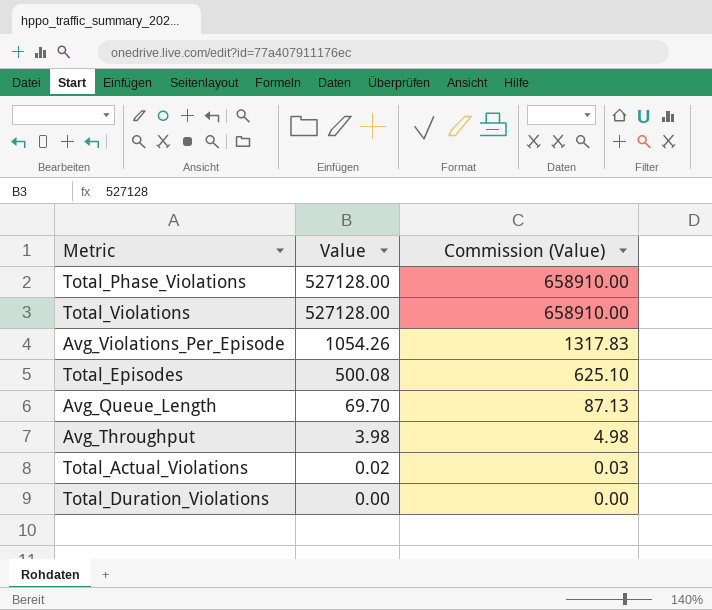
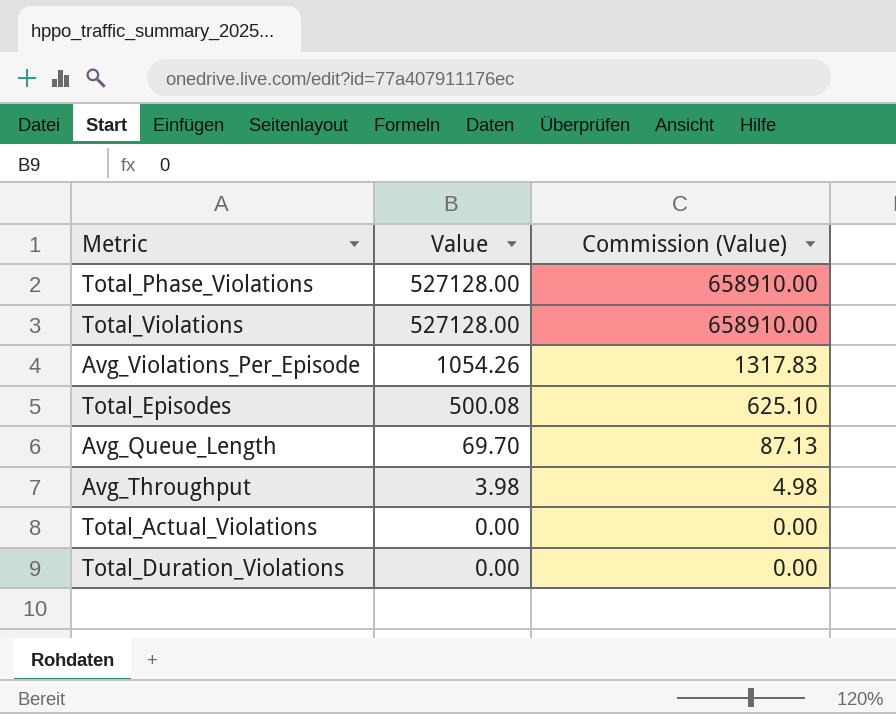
Total_Actual_Violations | Value: 0.02 -> 0.00
Total_Actual_Violations | Commission (Value): 0.03 -> 0.00

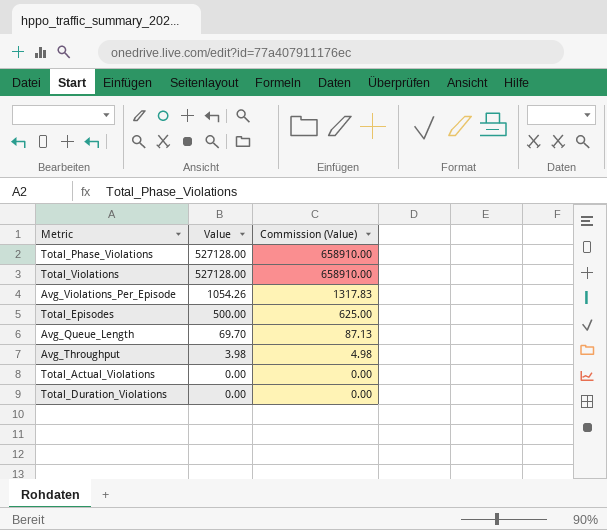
Total_Episodes | Value: 500.08 -> 500.00
Total_Episodes | Commission (Value): 625.10 -> 625.00

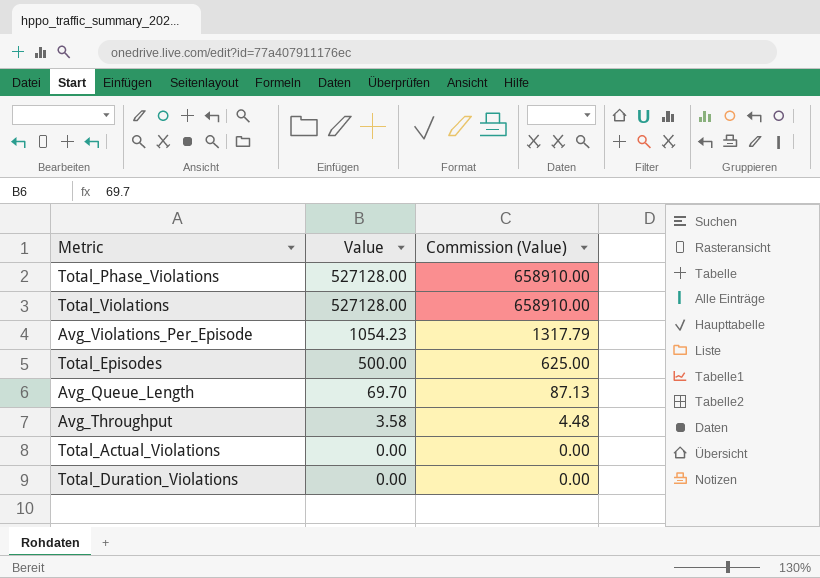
Avg_Violations_Per_Episode | Value: 1054.26 -> 1054.23
Avg_Violations_Per_Episode | Commission (Value): 1317.83 -> 1317.79
Avg_Throughput | Value: 3.98 -> 3.58
Avg_Throughput | Commission (Value): 4.98 -> 4.48

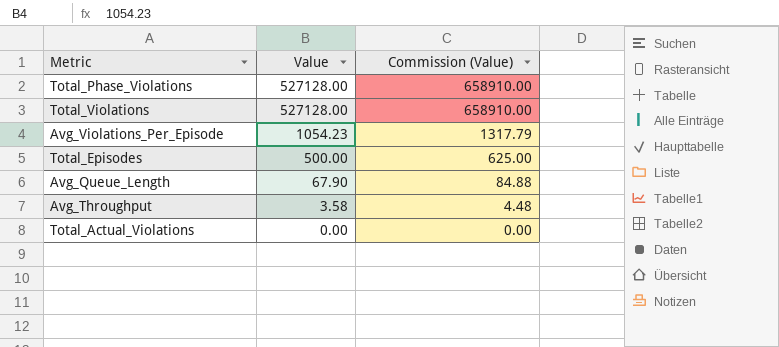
row Total_Duration_Violations: 0.00 | 0.00 -> none
Avg_Queue_Length | Value: 69.70 -> 67.90
Avg_Queue_Length | Commission (Value): 87.13 -> 84.88

